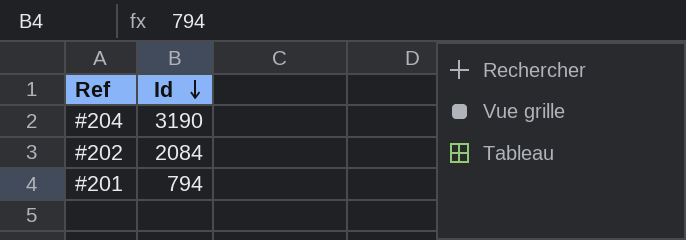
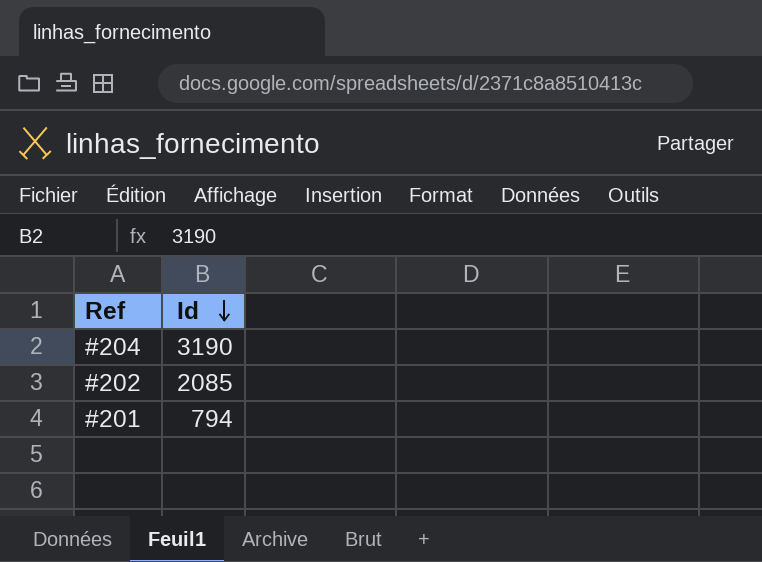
#202 | Id: 2084 -> 2085

